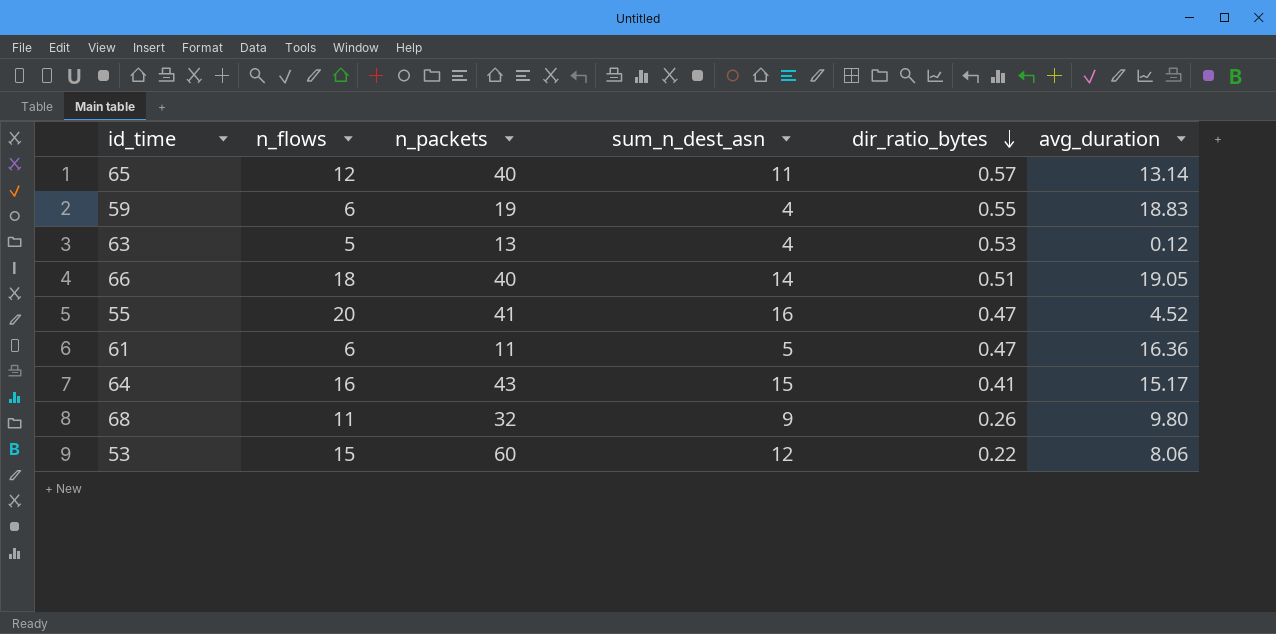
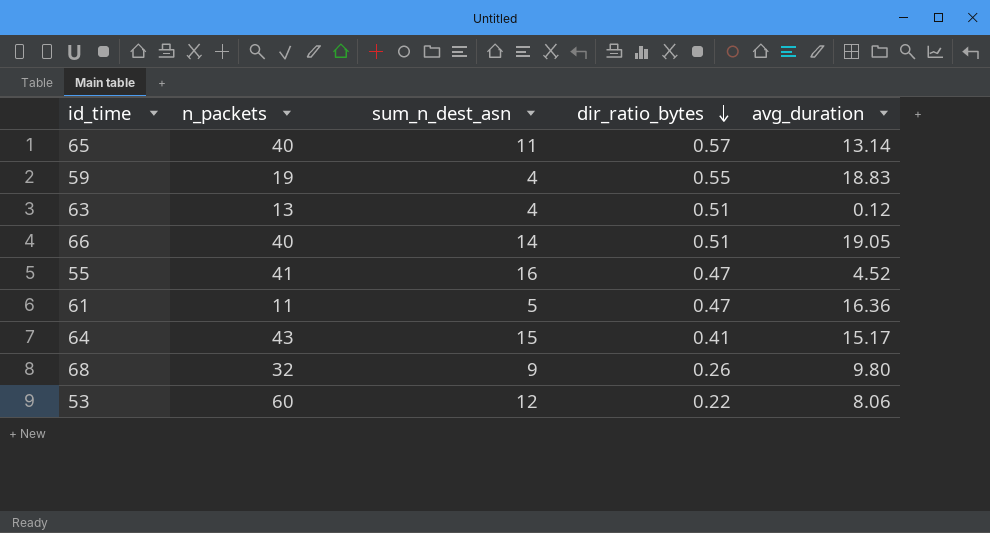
column n_flows | position: 2 -> none
63 | dir_ratio_bytes: 0.53 -> 0.51

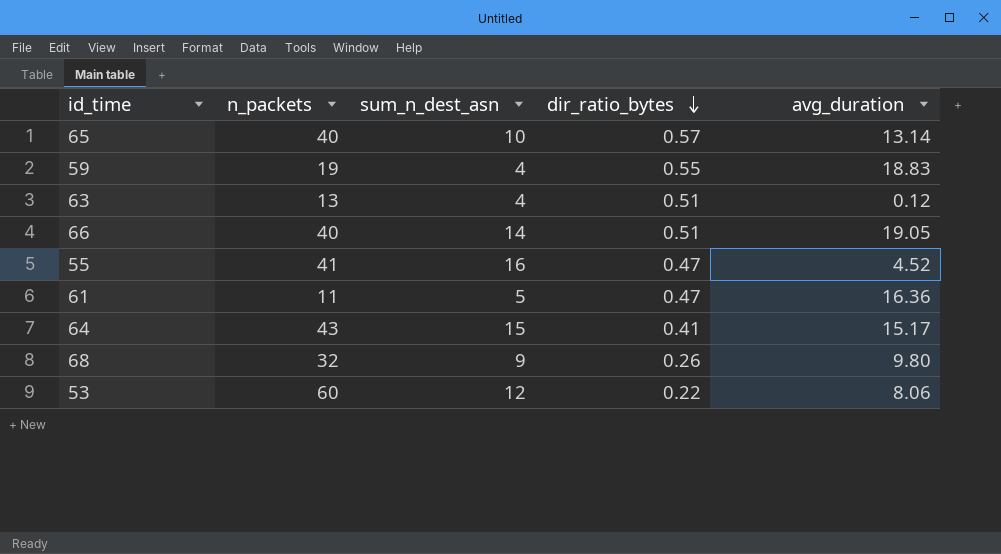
65 | sum_n_dest_asn: 11 -> 10

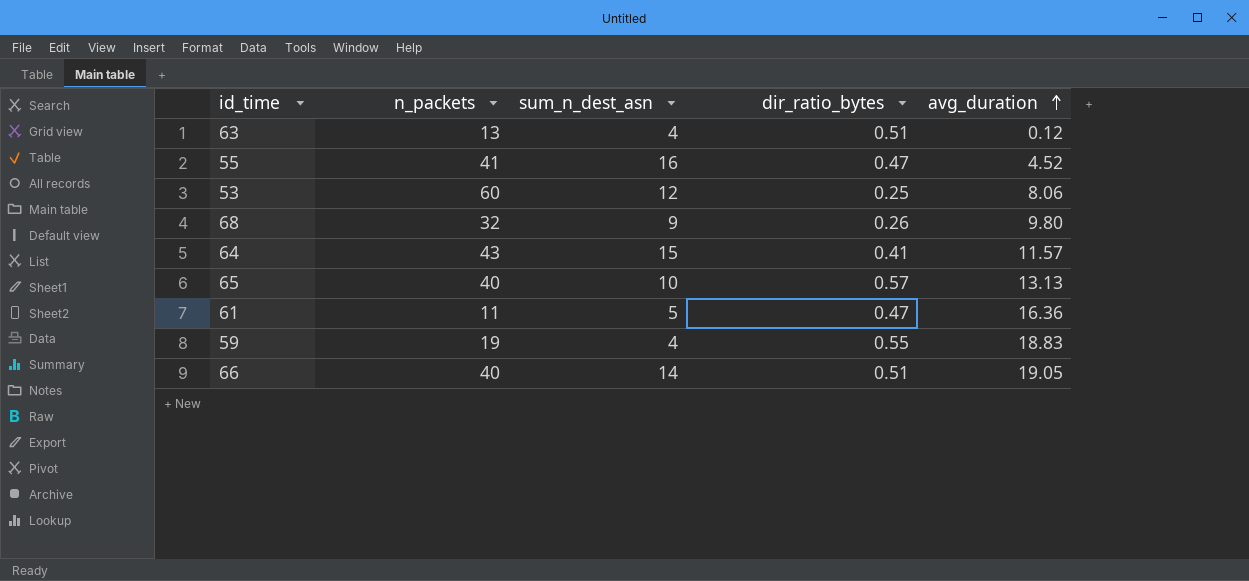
row order: dir_ratio_bytes descending -> avg_duration ascending
53 | dir_ratio_bytes: 0.22 -> 0.25
64 | avg_duration: 15.17 -> 11.57
65 | avg_duration: 13.14 -> 13.13

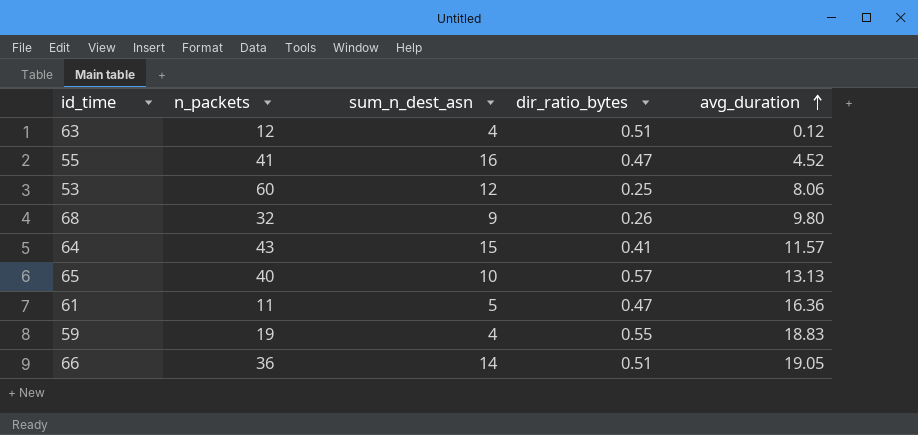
63 | n_packets: 13 -> 12
66 | n_packets: 40 -> 36

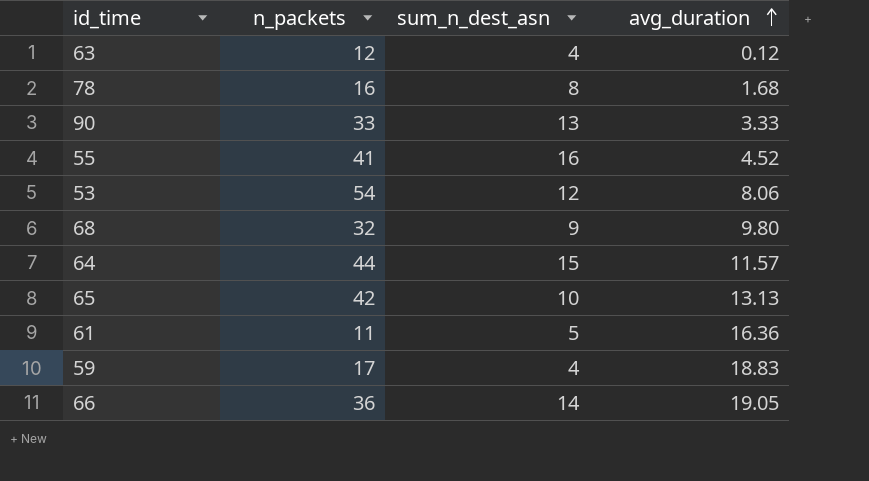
column dir_ratio_bytes | position: 4 -> none
row 78: none -> 16 | 8 | 1.68
row 90: none -> 33 | 13 | 3.33
53 | n_packets: 60 -> 54
64 | n_packets: 43 -> 44
65 | n_packets: 40 -> 42
59 | n_packets: 19 -> 17

